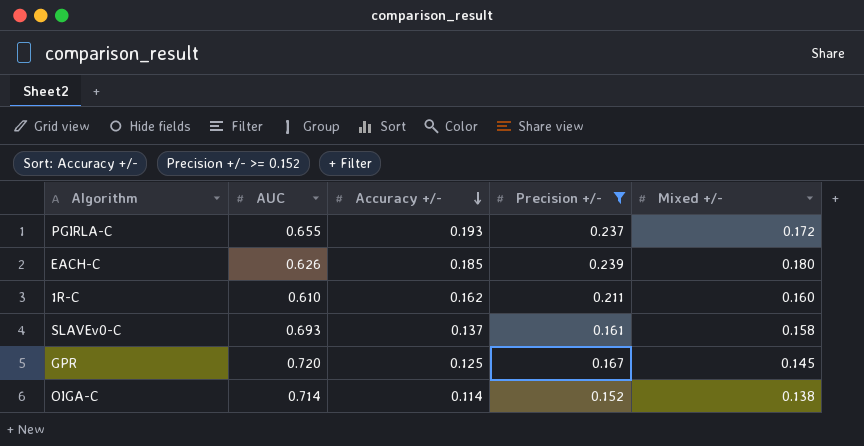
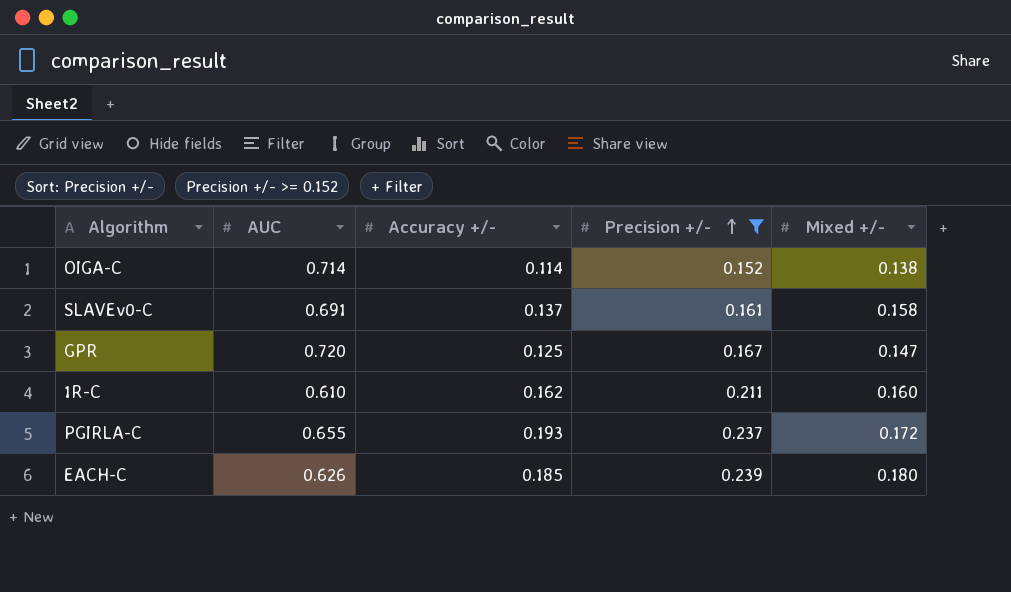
row order: Accuracy +/- descending -> Precision +/- ascending
SLAVEv0-C | AUC: 0.693 -> 0.691
GPR | Mixed +/-: 0.145 -> 0.147

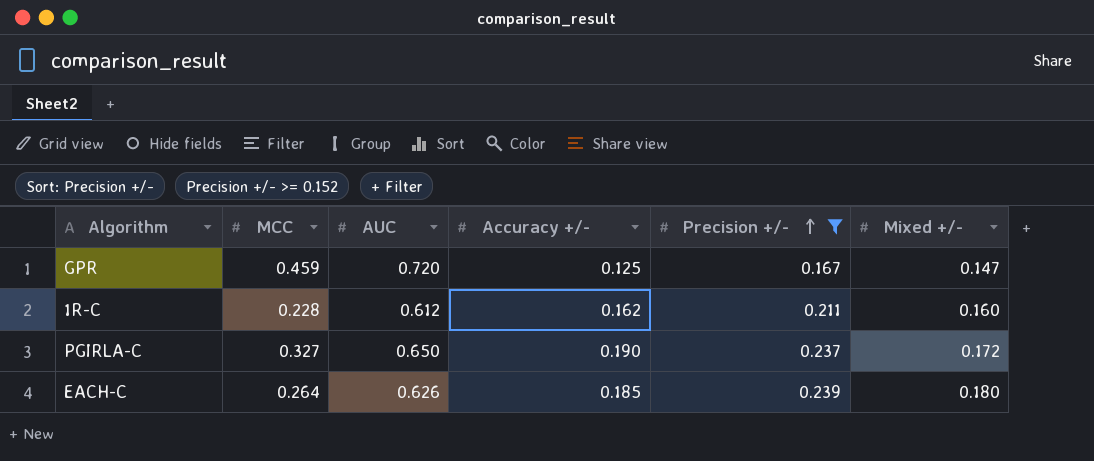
column MCC | position: none -> 2
row OIGA-C: 0.714 | 0.114 | 0.152 | 0.138 -> none
row SLAVEv0-C: 0.691 | 0.137 | 0.161 | 0.158 -> none
1R-C | AUC: 0.610 -> 0.612
PGIRLA-C | AUC: 0.655 -> 0.650
PGIRLA-C | Accuracy +/-: 0.193 -> 0.190

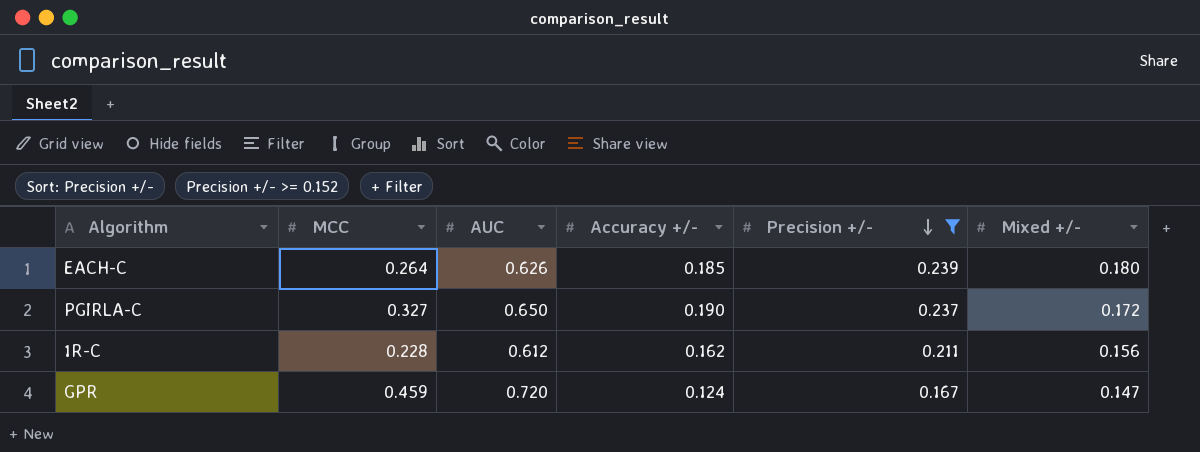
row order: Precision +/- ascending -> Precision +/- descending
1R-C | Mixed +/-: 0.160 -> 0.156
GPR | Accuracy +/-: 0.125 -> 0.124

